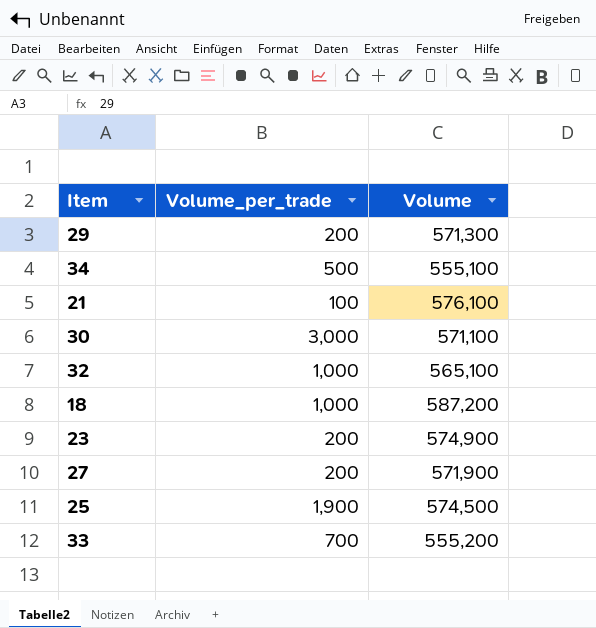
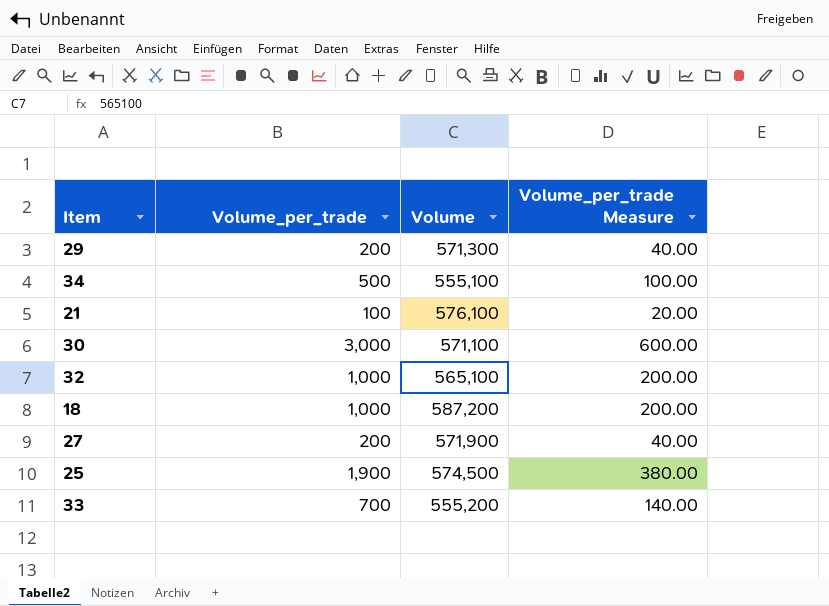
column Volume_per_trade Measure | formula: none -> [Volume_per_trade] * 0.2
row 23: 200 | 574,900 -> none

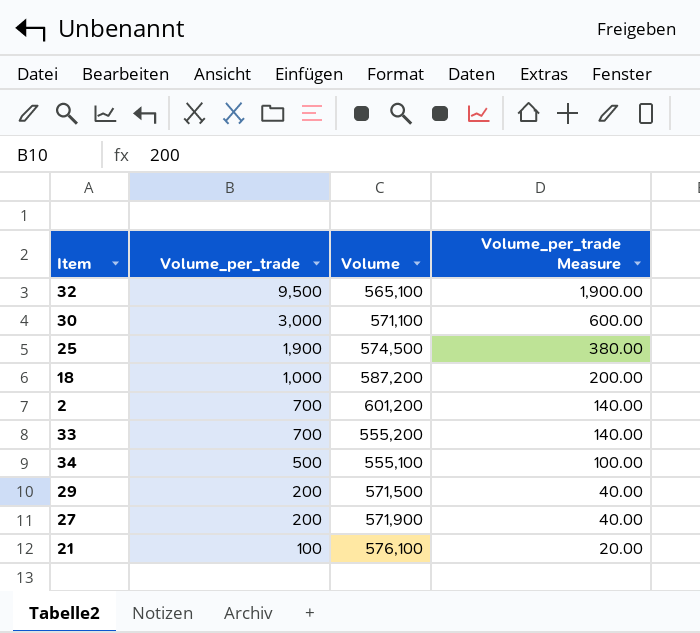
row order: none -> Volume_per_trade descending
32 | Volume_per_trade: 1,000 -> 9,500
32 | Volume_per_trade Measure: 200.00 -> 1,900.00
row 2: none -> 700 | 601,200 | 140.00
29 | Volume: 571,300 -> 571,500

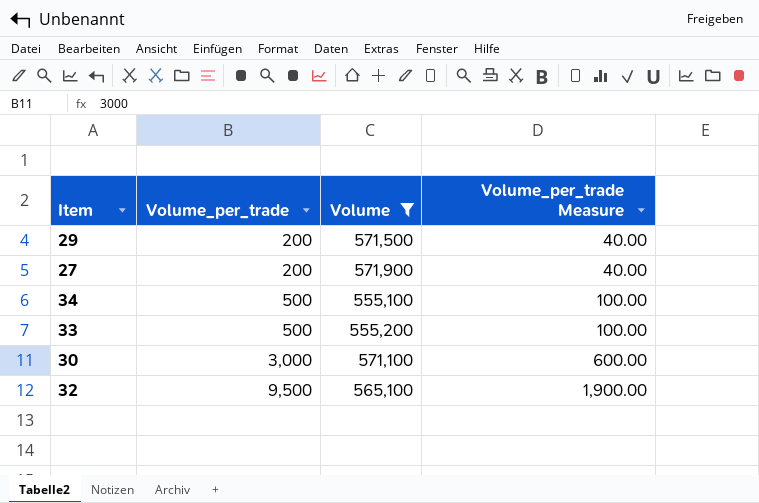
filter: none -> Volume <= 571,900
row order: Volume_per_trade descending -> Volume_per_trade ascending
33 | Volume_per_trade: 700 -> 500
33 | Volume_per_trade Measure: 140.00 -> 100.00

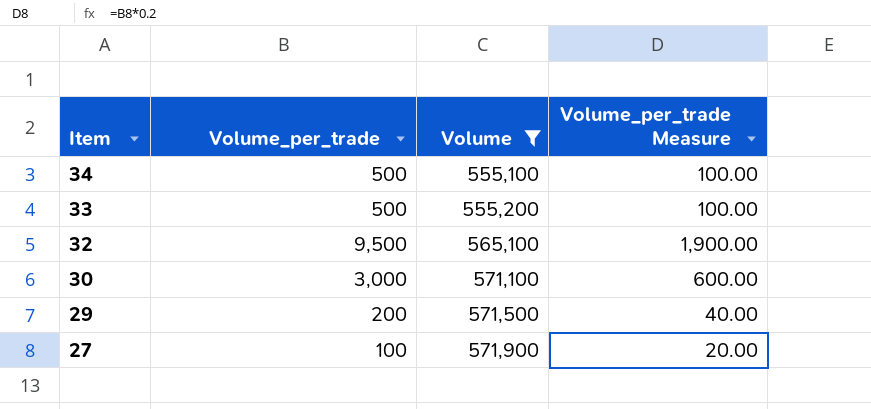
row order: Volume_per_trade ascending -> Item descending
27 | Volume_per_trade: 200 -> 100
27 | Volume_per_trade Measure: 40.00 -> 20.00

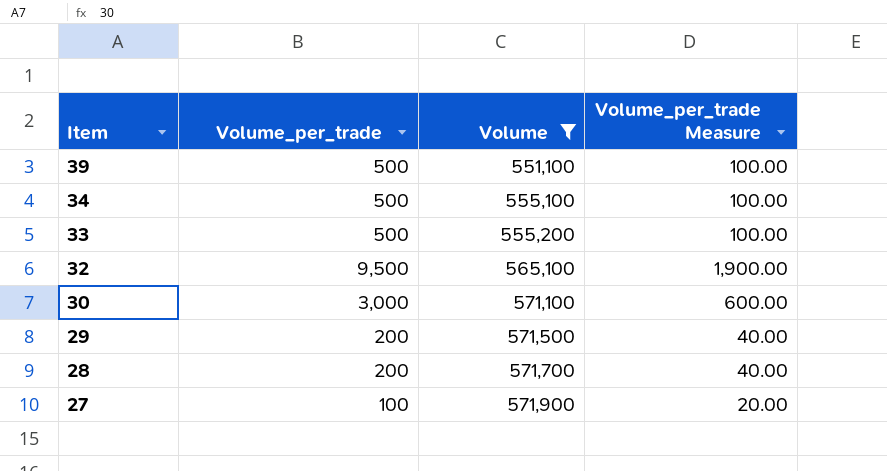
row 39: none -> 500 | 551,100 | 100.00
row 28: none -> 200 | 571,700 | 40.00

